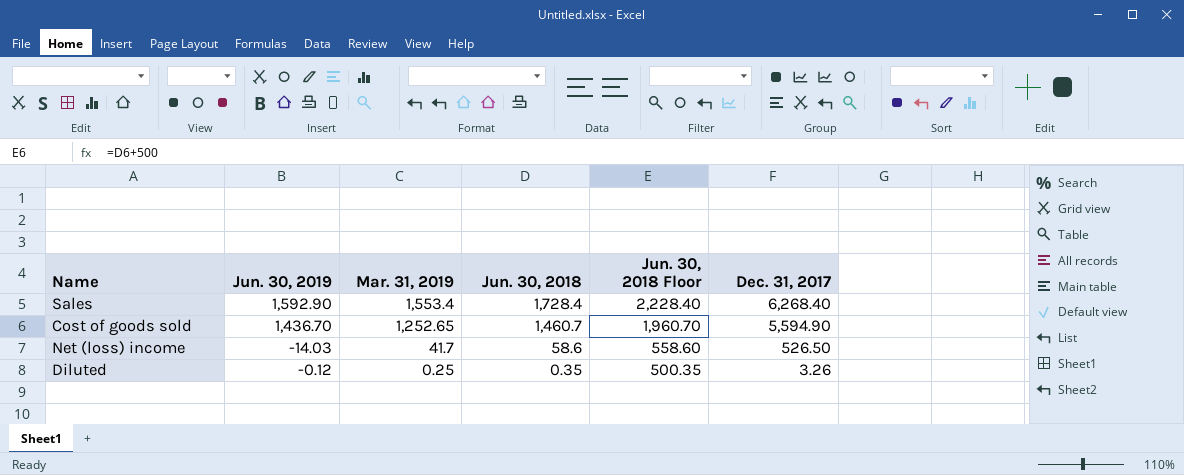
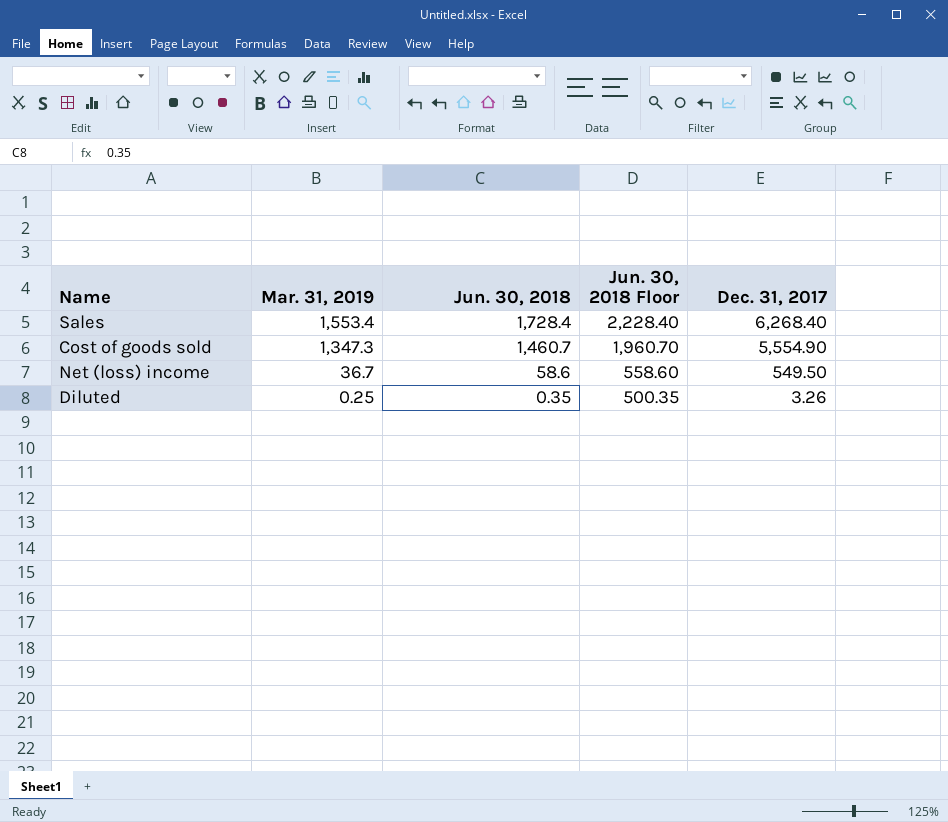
column Jun. 30, 2019 | position: 2 -> none
Cost of goods sold | Mar. 31, 2019: 1,252.65 -> 1,347.3
Cost of goods sold | Dec. 31, 2017: 5,594.90 -> 5,554.90
Net (loss) income | Mar. 31, 2019: 41.7 -> 36.7
Net (loss) income | Dec. 31, 2017: 526.50 -> 549.50

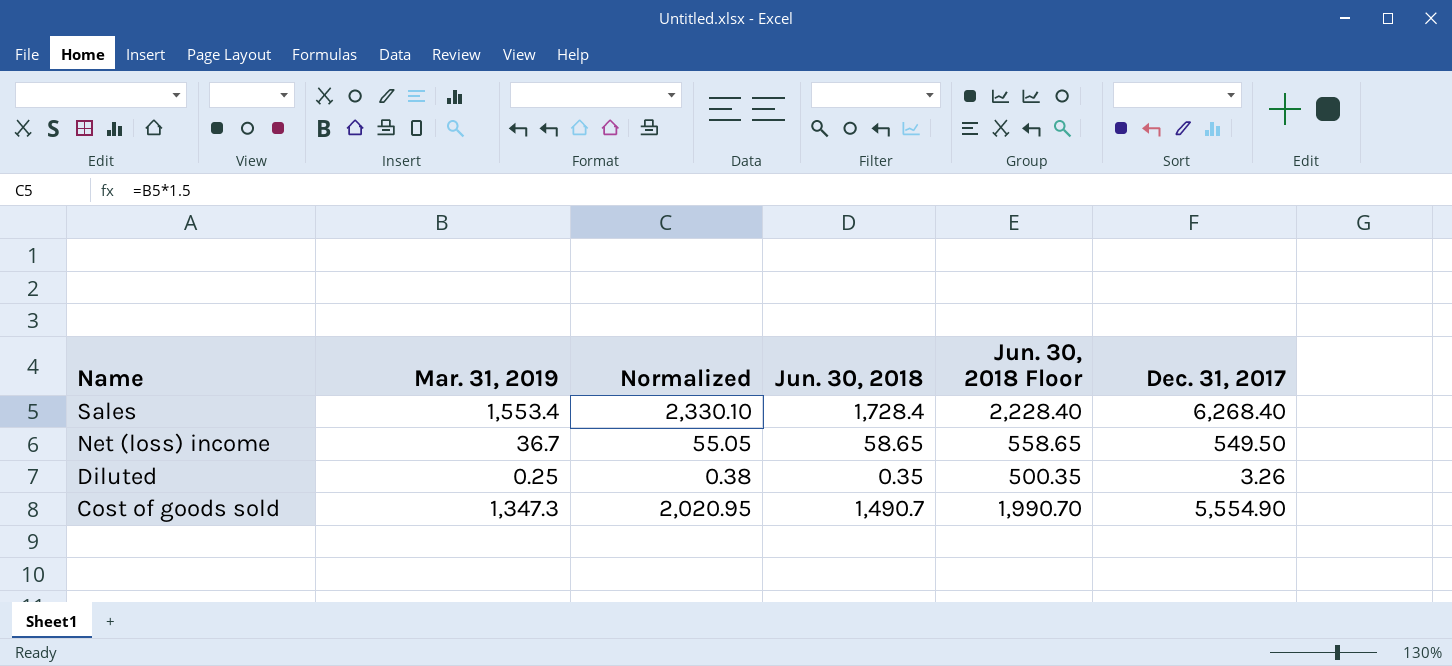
row order: Mar. 31, 2019 descending -> Name descending
column Normalized | formula: none -> [Mar. 31, 2019] * 1.5
Net (loss) income | Jun. 30, 2018: 58.6 -> 58.65
Net (loss) income | Jun. 30, 2018 Floor: 558.60 -> 558.65
Cost of goods sold | Jun. 30, 2018: 1,460.7 -> 1,490.7
Cost of goods sold | Jun. 30, 2018 Floor: 1,960.70 -> 1,990.70

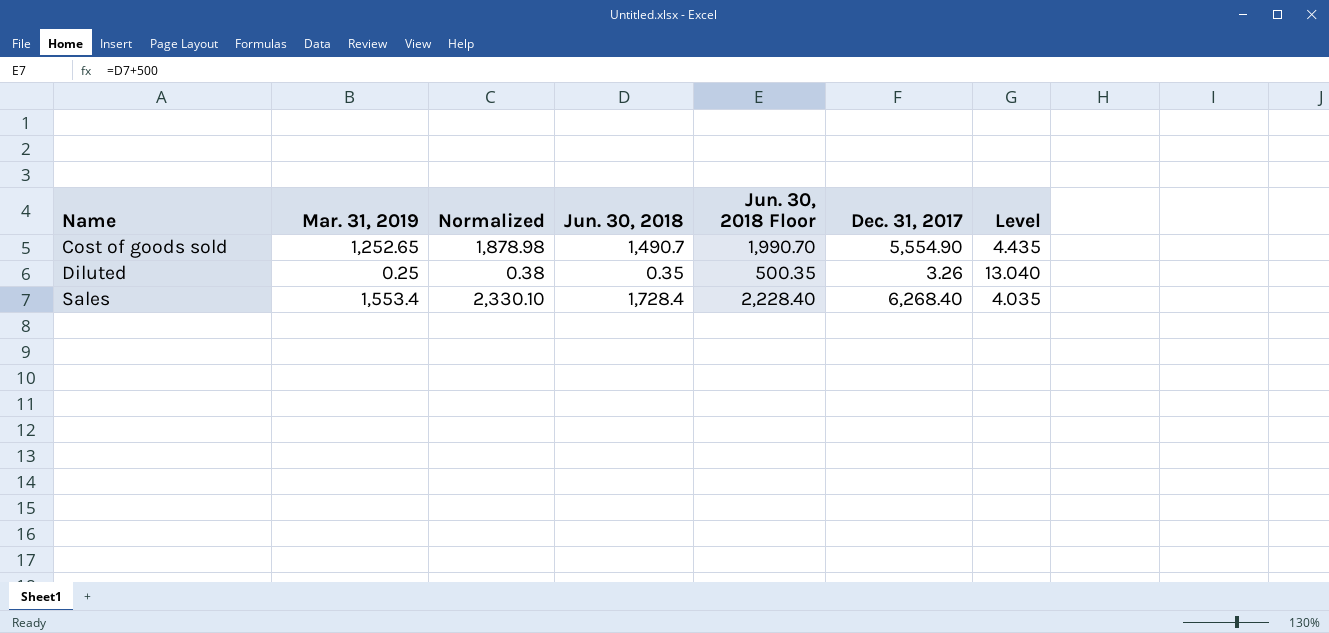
row order: Name descending -> Name ascending
column Level | formula: none -> [Dec. 31, 2017] / [Mar. 31, 2019]
row Net (loss) income: 36.7 | 55.05 | 58.65 | 558.65 | 549.50 -> none
Cost of goods sold | Mar. 31, 2019: 1,347.3 -> 1,252.65
Cost of goods sold | Normalized: 2,020.95 -> 1,878.98

